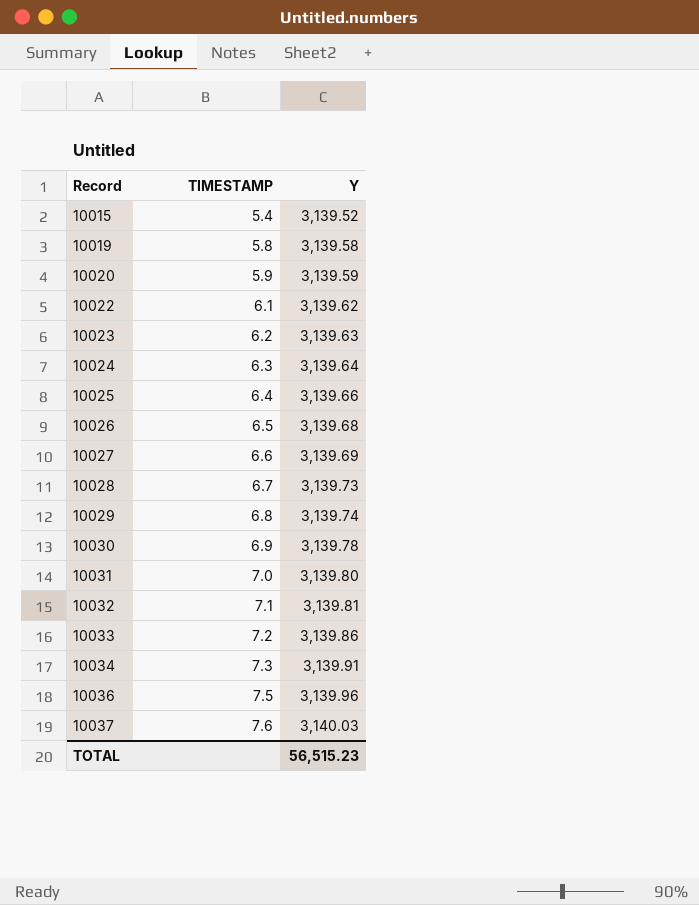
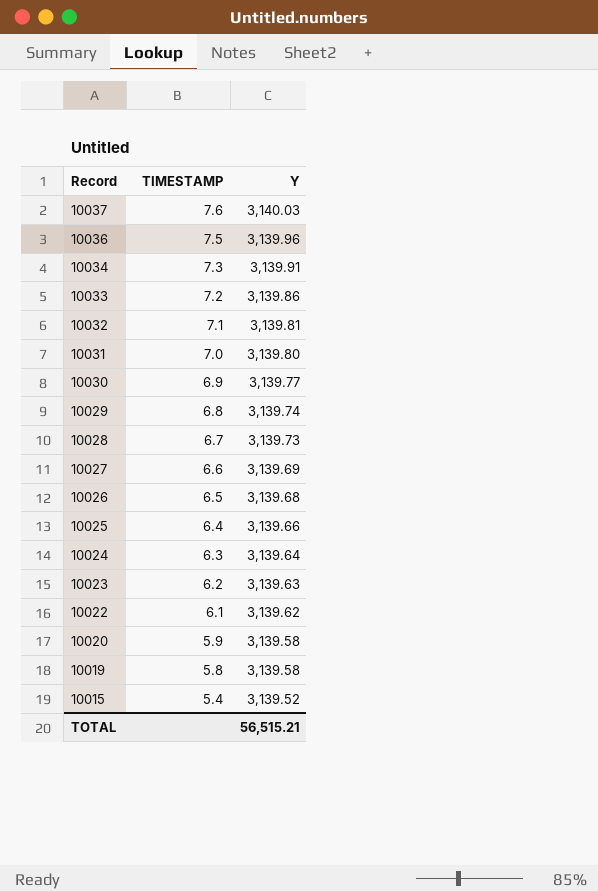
row order: Record ascending -> Record descending
10030 | Y: 3,139.78 -> 3,139.77
10020 | Y: 3,139.59 -> 3,139.58
TOTAL | Y: 56,515.23 -> 56,515.21

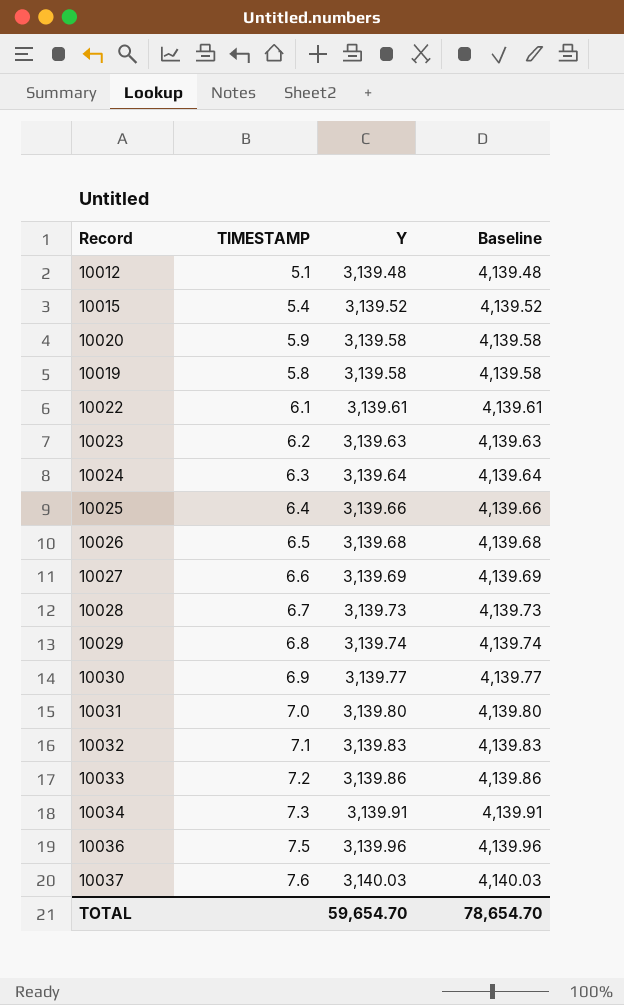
row order: Record descending -> Y ascending
column Baseline | formula: none -> [Y] + 1000
row 10012: none -> 5.1 | 3,139.48 | 4,139.48
10022 | Y: 3,139.62 -> 3,139.61
10032 | Y: 3,139.81 -> 3,139.83
TOTAL | Y: 56,515.21 -> 59,654.70

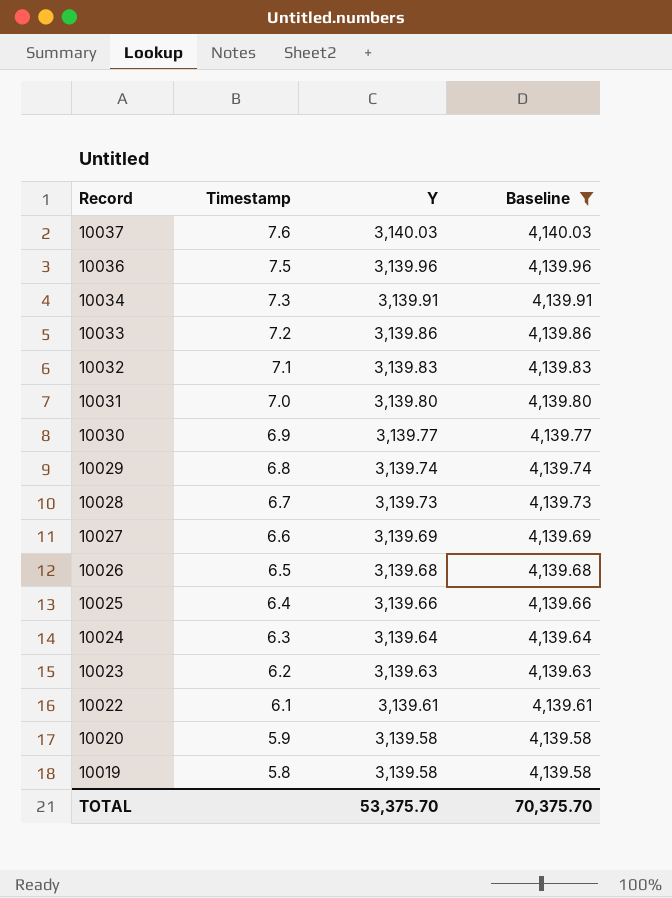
filter: none -> Baseline >= 4,139.58
row order: Y ascending -> Record descending
column name: TIMESTAMP -> Timestamp
TOTAL | Y: 59,654.70 -> 53,375.70
TOTAL | Baseline: 78,654.70 -> 70,375.70

